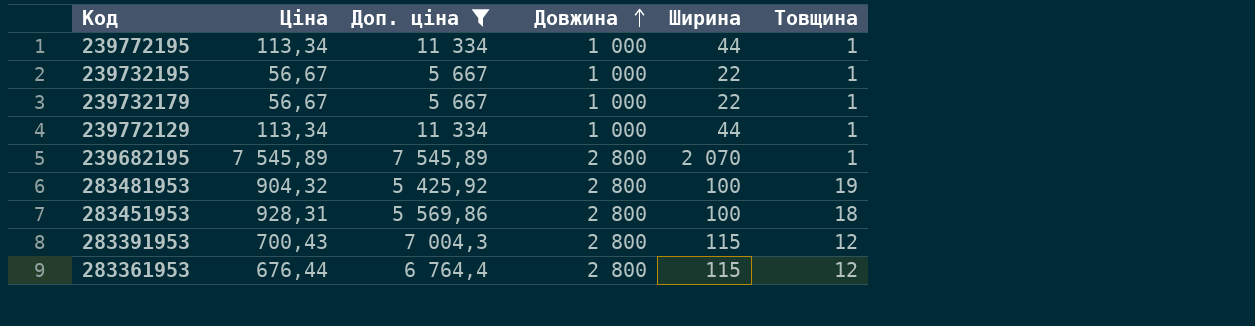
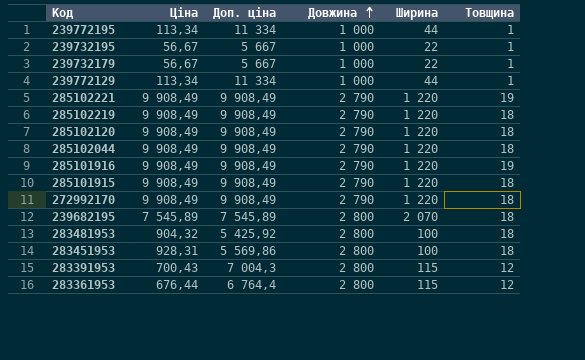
filter: Доп. ціна != 9 908,49 -> none
239682195 | Товщина: 1 -> 18
283481953 | Товщина: 19 -> 18

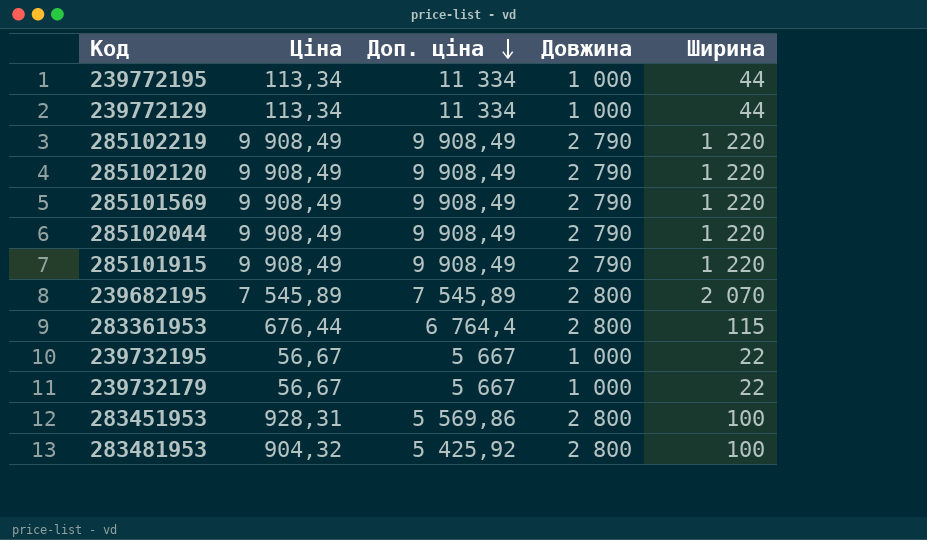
row order: Довжина ascending -> Доп. ціна descending
column Товщина | position: 6 -> none
row 285102221: 9 908,49 | 9 908,49 | 2 790 | 1 220 | 19 -> none
row 285101916: 9 908,49 | 9 908,49 | 2 790 | 1 220 | 19 -> none
row 272992170: 9 908,49 | 9 908,49 | 2 790 | 1 220 | 18 -> none
row 283391953: 700,43 | 7 004,3 | 2 800 | 115 | 12 -> none
row 285101569: none -> 9 908,49 | 9 908,49 | 2 790 | 1 220

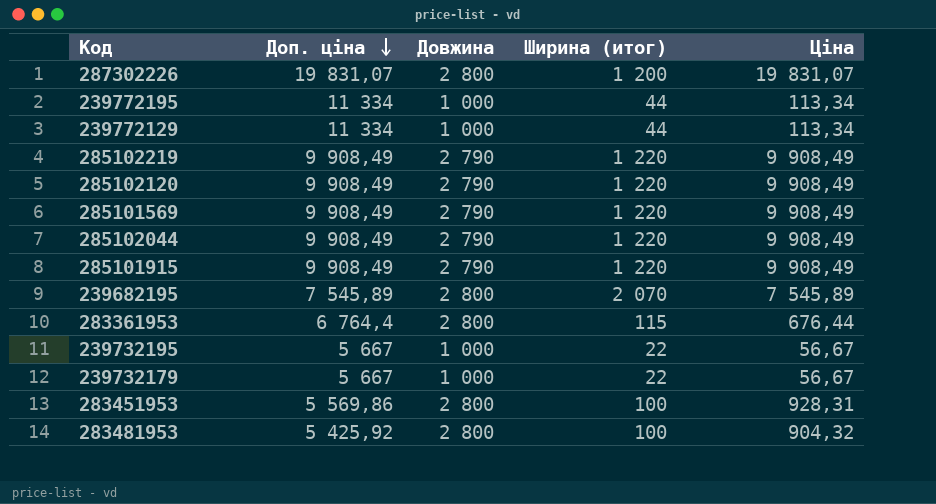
column name: Ширина -> Ширина (итог)
column Ціна | position: 2 -> 5
row 287302226: none -> 19 831,07 | 2 800 | 1 200 | 19 831,07

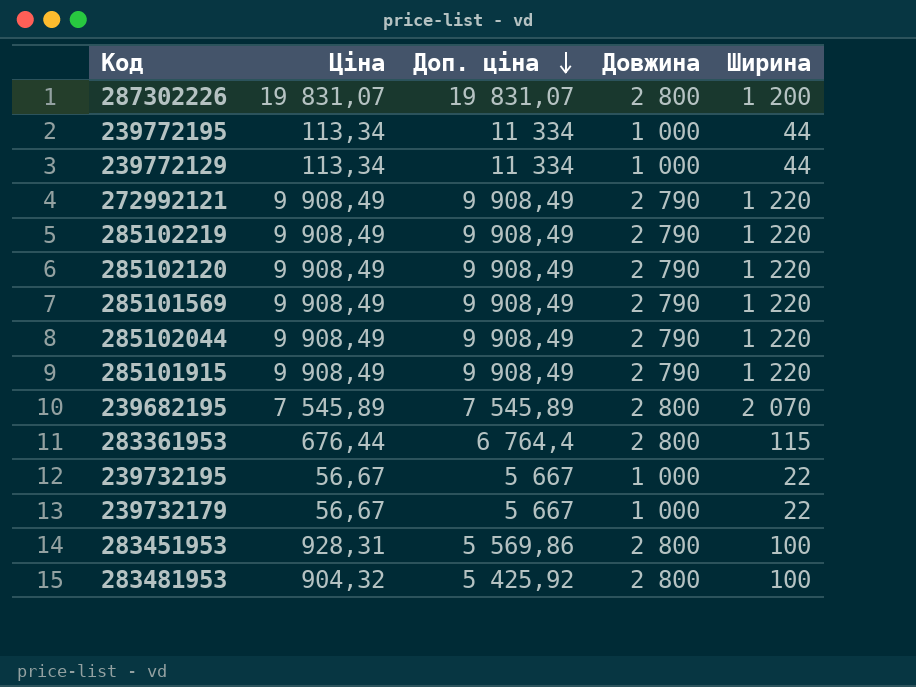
column Ціна | position: 5 -> 2
column name: Ширина (итог) -> Ширина
row 272992121: none -> 9 908,49 | 9 908,49 | 2 790 | 1 220

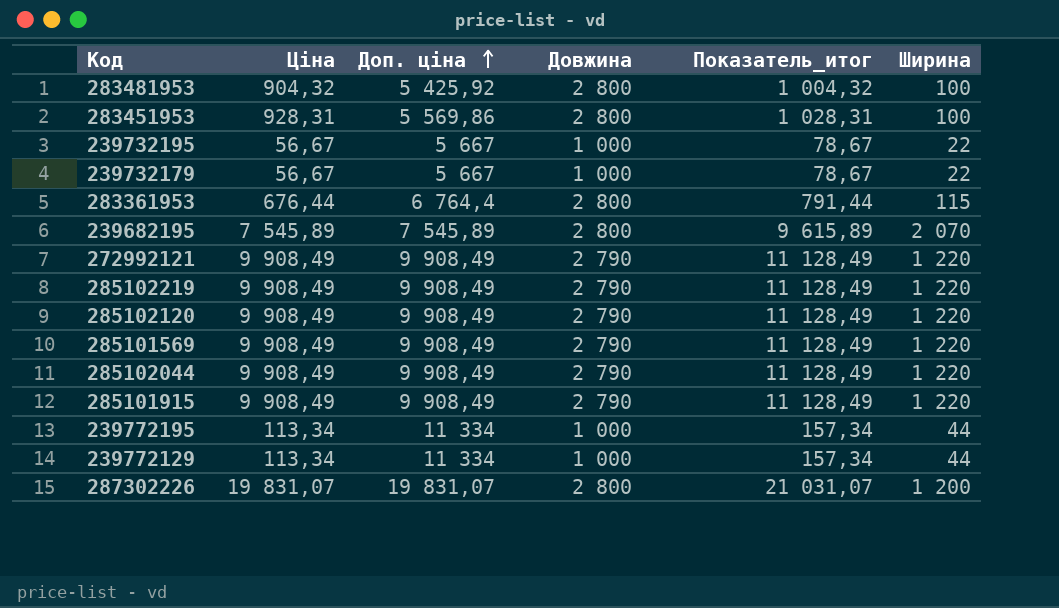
row order: Доп. ціна descending -> Доп. ціна ascending
column Показатель_итог | formula: none -> [Ціна] + [Ширина]

